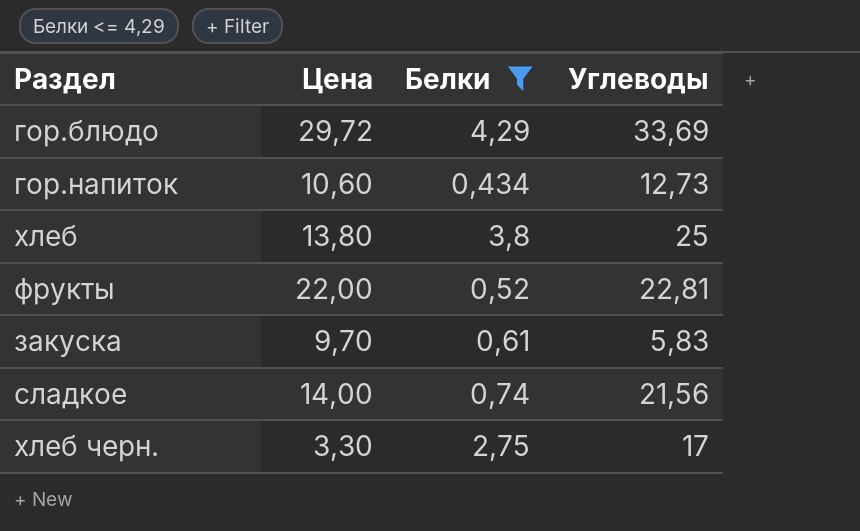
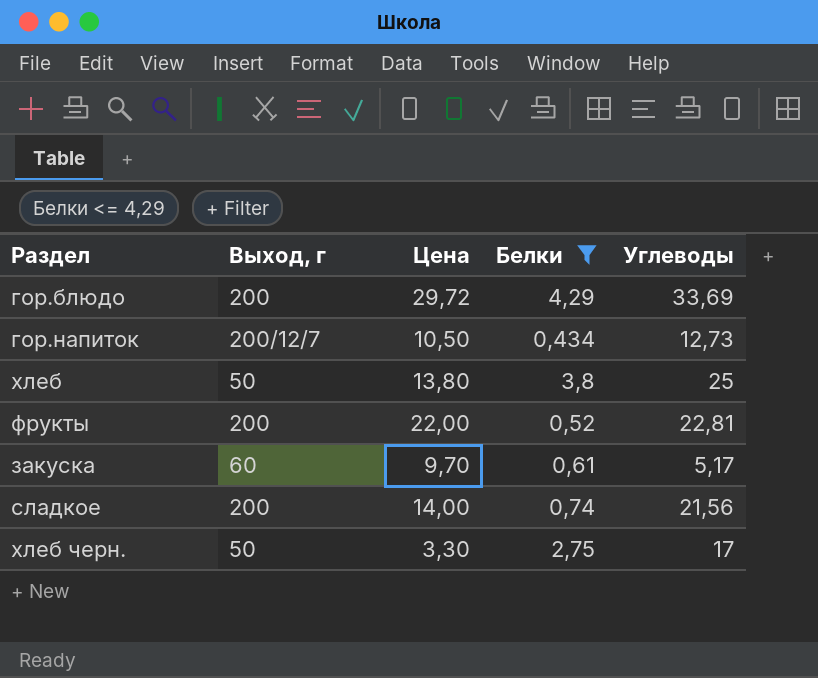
column Выход, г | position: none -> 2
гор.напиток | Цена: 10,60 -> 10,50
закуска | Углеводы: 5,83 -> 5,17

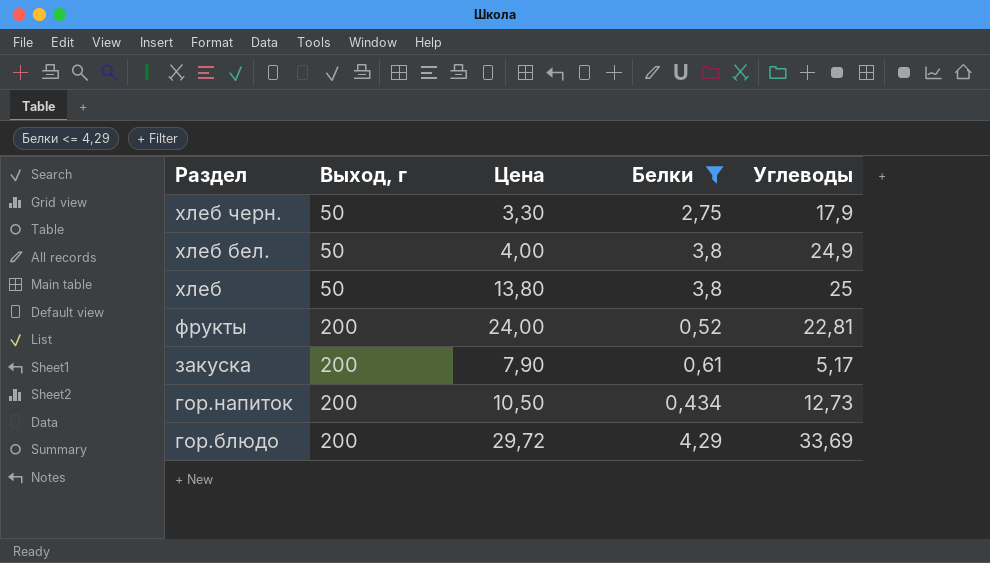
row order: none -> Раздел descending
row сладкое: 200 | 14,00 | 0,74 | 21,56 -> none
хлеб черн. | Углеводы: 17 -> 17,9
row хлеб бел.: none -> 50 | 4,00 | 3,8 | 24,9
фрукты | Цена: 22,00 -> 24,00
закуска | Выход, г: 60 -> 200
закуска | Цена: 9,70 -> 7,90
гор.напиток | Выход, г: 200/12/7 -> 200

